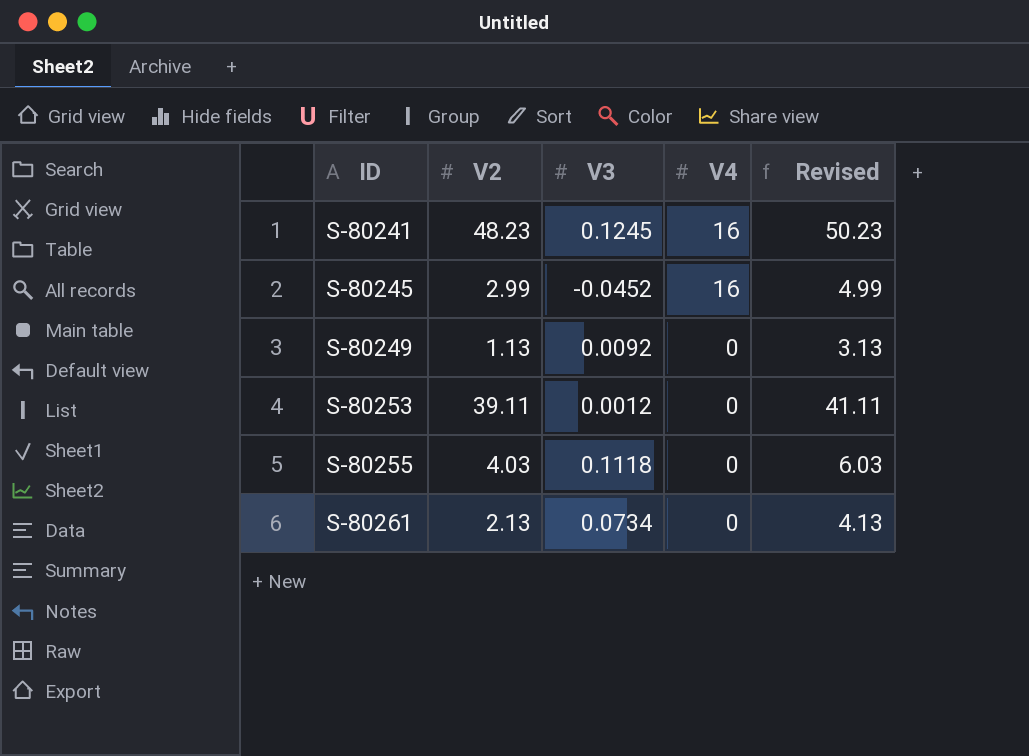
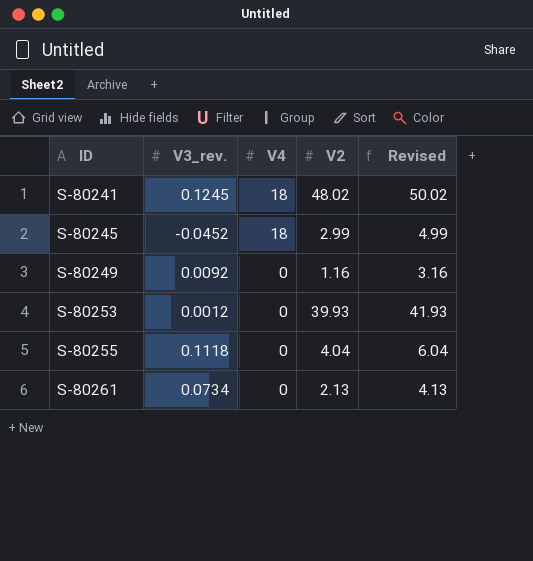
column name: V3 -> V3_rev.
column V2 | position: 2 -> 4
S-80241 | V4: 16 -> 18
S-80241 | V2: 48.23 -> 48.02
S-80241 | Revised: 50.23 -> 50.02
S-80245 | V4: 16 -> 18
S-80249 | V2: 1.13 -> 1.16
S-80249 | Revised: 3.13 -> 3.16
S-80253 | V2: 39.11 -> 39.93
S-80253 | Revised: 41.11 -> 41.93
S-80255 | V2: 4.03 -> 4.04
S-80255 | Revised: 6.03 -> 6.04

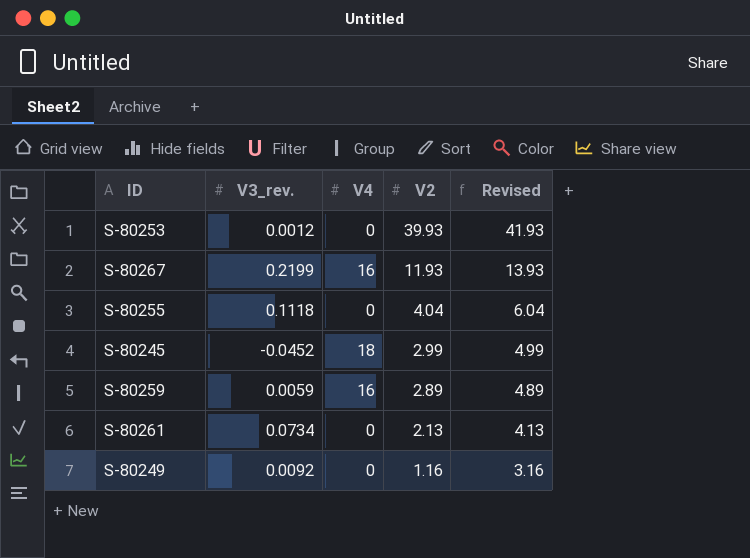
row order: ID ascending -> V2 descending
row S-80241: 0.1245 | 18 | 48.02 | 50.02 -> none
row S-80267: none -> 0.2199 | 16 | 11.93 | 13.93
row S-80259: none -> 0.0059 | 16 | 2.89 | 4.89

